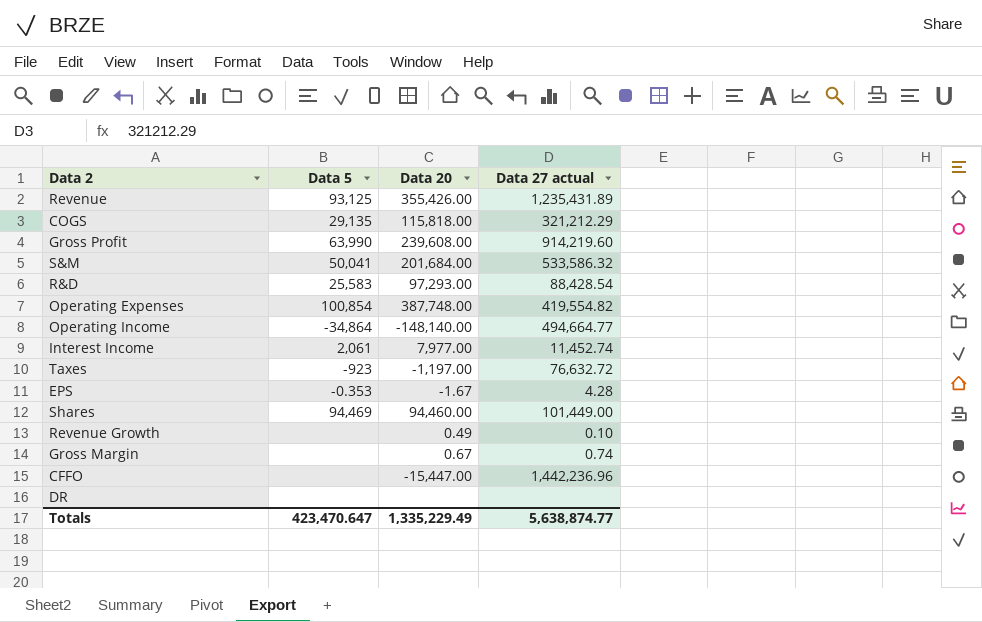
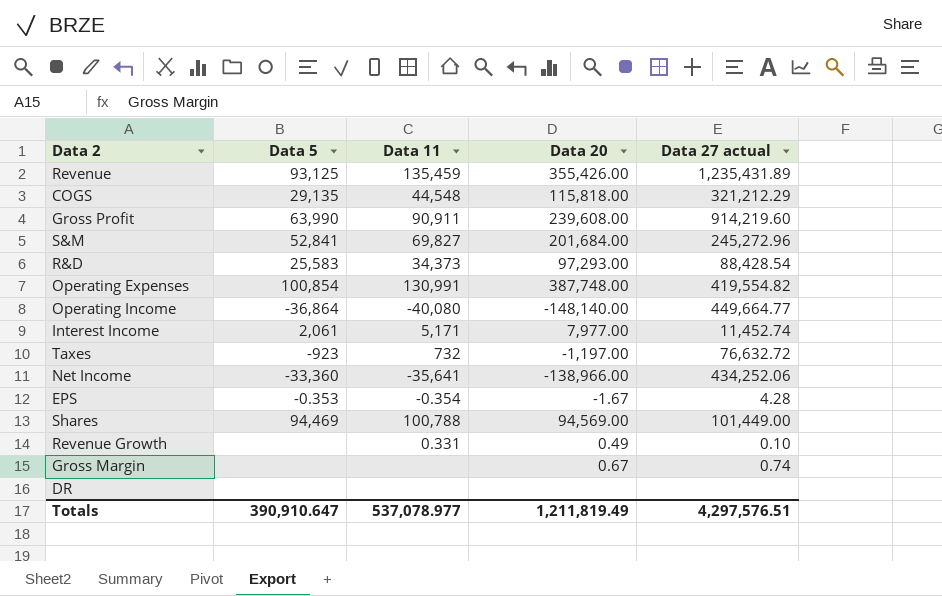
column Data 11 | position: none -> 3
row CFFO: none | -15,447.00 | 1,442,236.96 -> none
S&M | Data 5: 50,041 -> 52,841
S&M | Data 27 actual: 533,586.32 -> 245,272.96
Operating Income | Data 5: -34,864 -> -36,864
Operating Income | Data 27 actual: 494,664.77 -> 449,664.77
row Net Income: none -> -33,360 | -35,641 | -138,966.00 | 434,252.06
Shares | Data 20: 94,460.00 -> 94,569.00
Totals | Data 5: 423,470.647 -> 390,910.647
Totals | Data 20: 1,335,229.49 -> 1,211,819.49
Totals | Data 27 actual: 5,638,874.77 -> 4,297,576.51

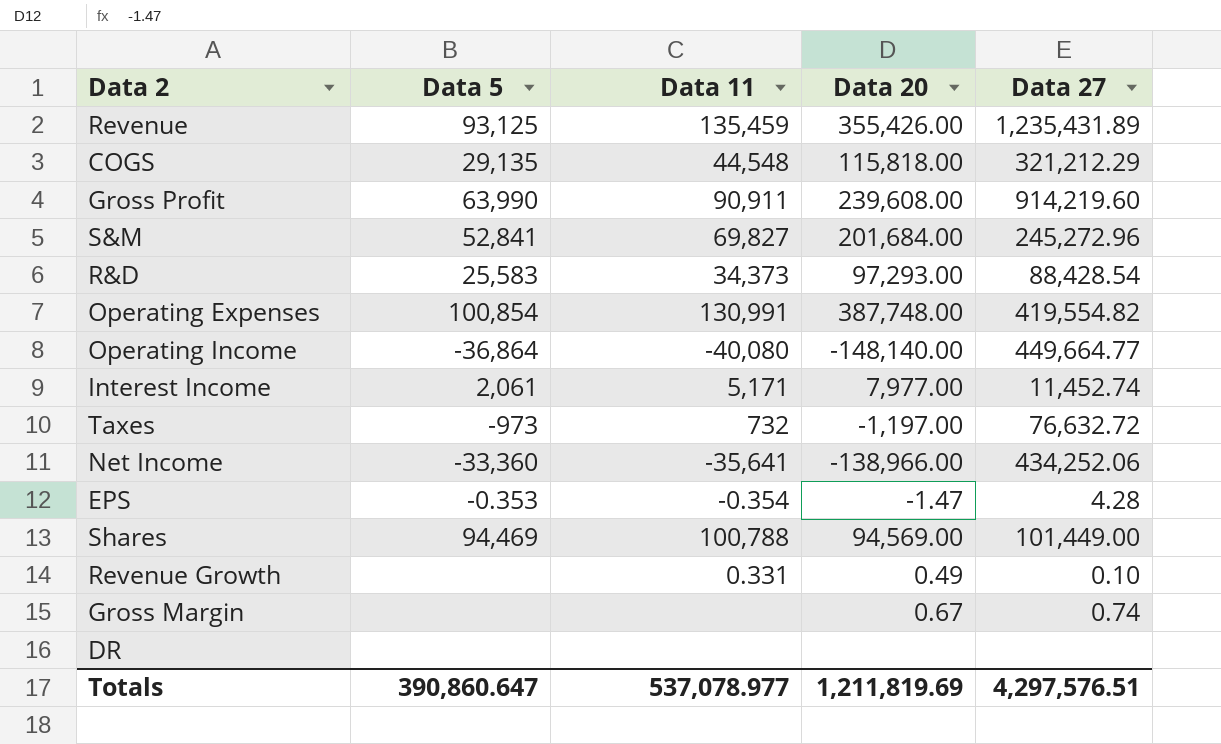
column name: Data 27 actual -> Data 27
Taxes | Data 5: -923 -> -973
EPS | Data 20: -1.67 -> -1.47
Totals | Data 5: 390,910.647 -> 390,860.647
Totals | Data 20: 1,211,819.49 -> 1,211,819.69

